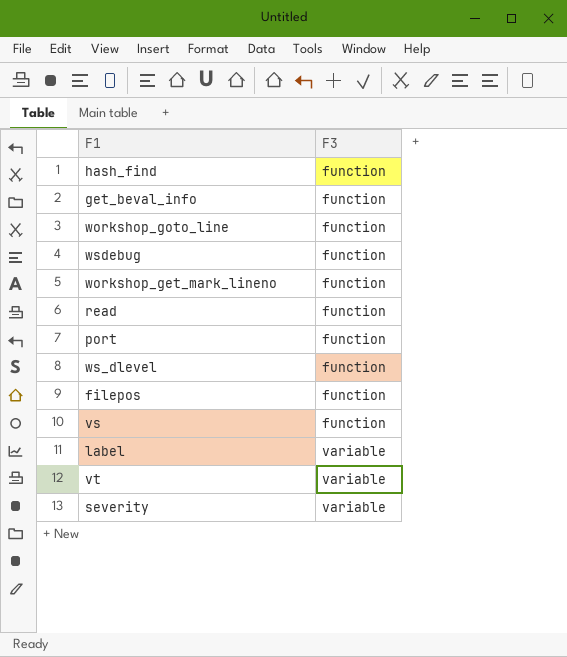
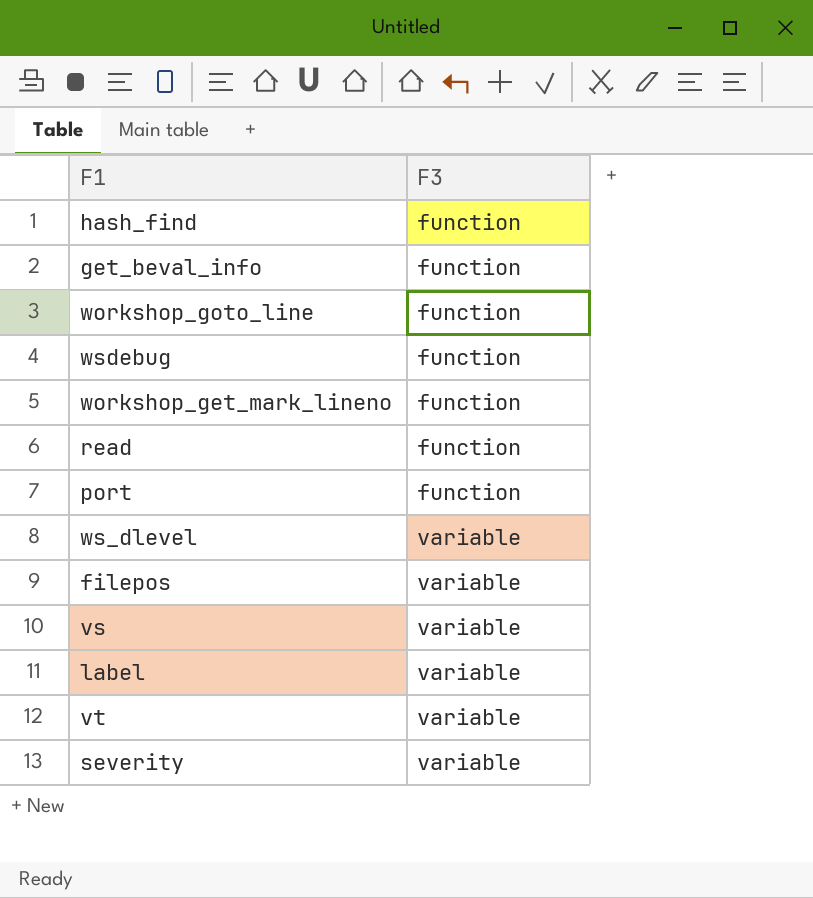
ws_dlevel | F3: function -> variable
filepos | F3: function -> variable
vs | F3: function -> variable

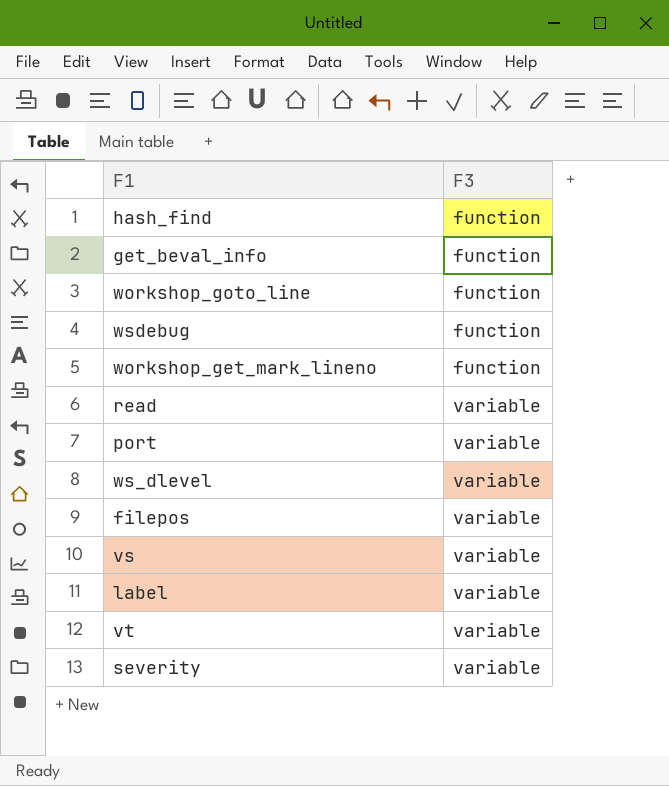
read | F3: function -> variable
port | F3: function -> variable

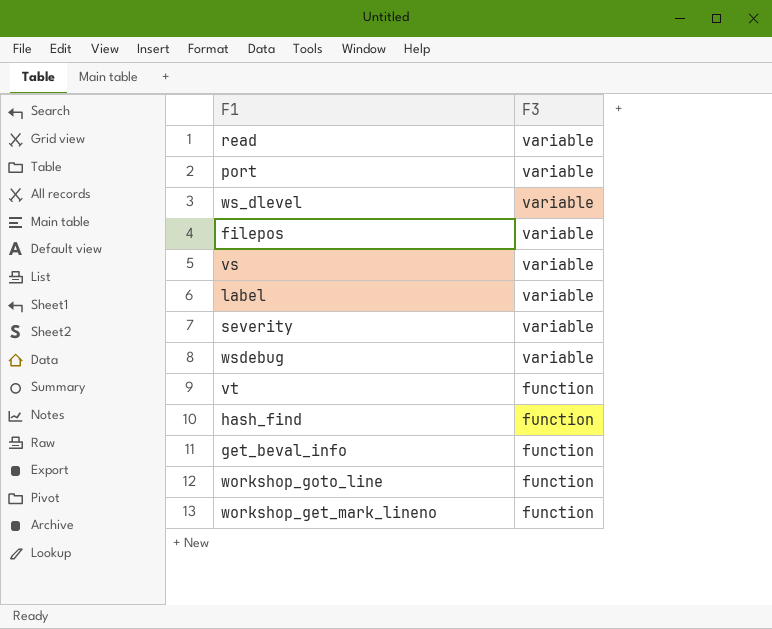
row order: F3 ascending -> F3 descending
wsdebug | F3: function -> variable
vt | F3: variable -> function

